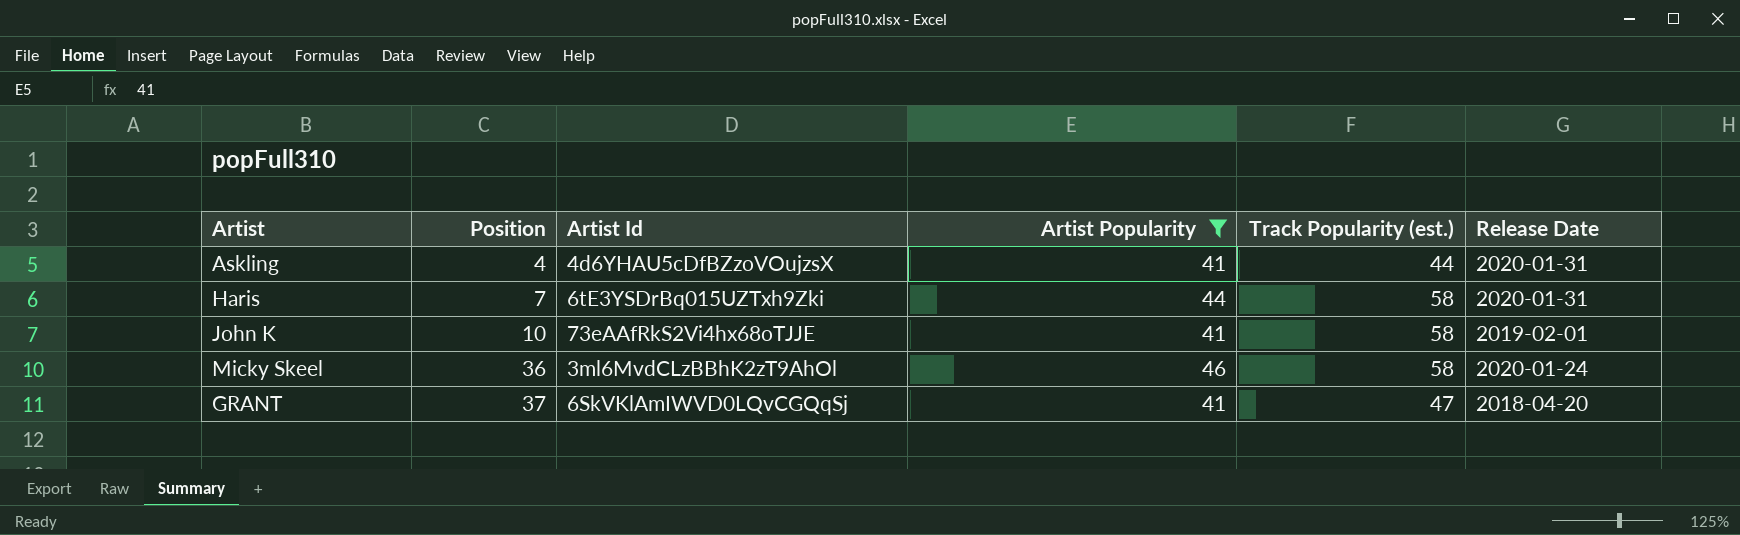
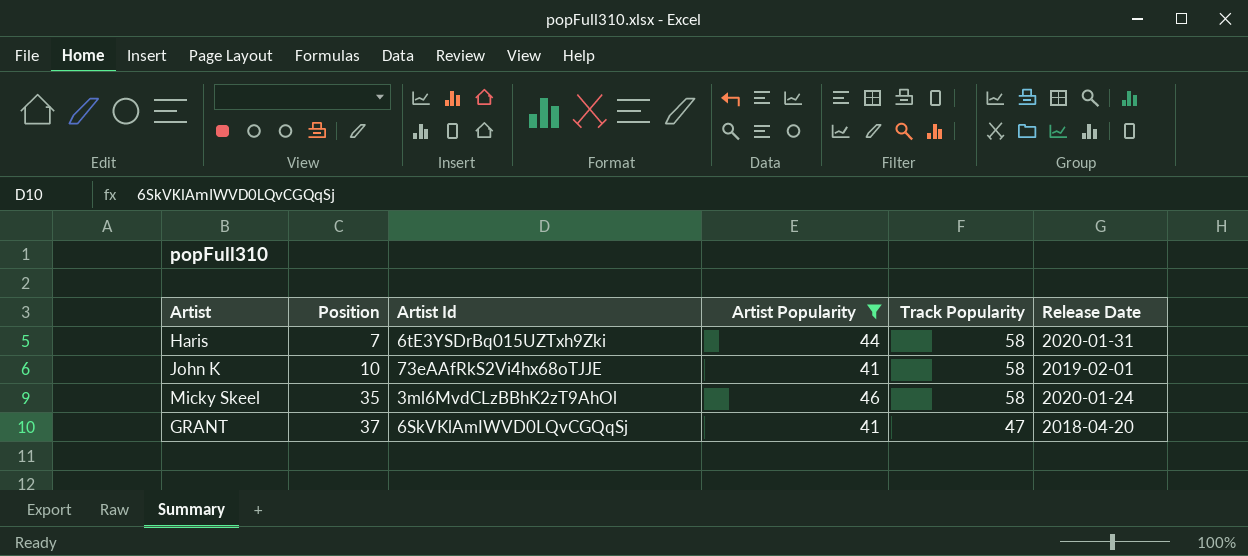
column name: Track Popularity (est.) -> Track Popularity
row Askling: 4 | 4d6YHAU5cDfBZzoVOujzsX | 41 | 44 | 2020-01-31 -> none
Micky Skeel | Position: 36 -> 35

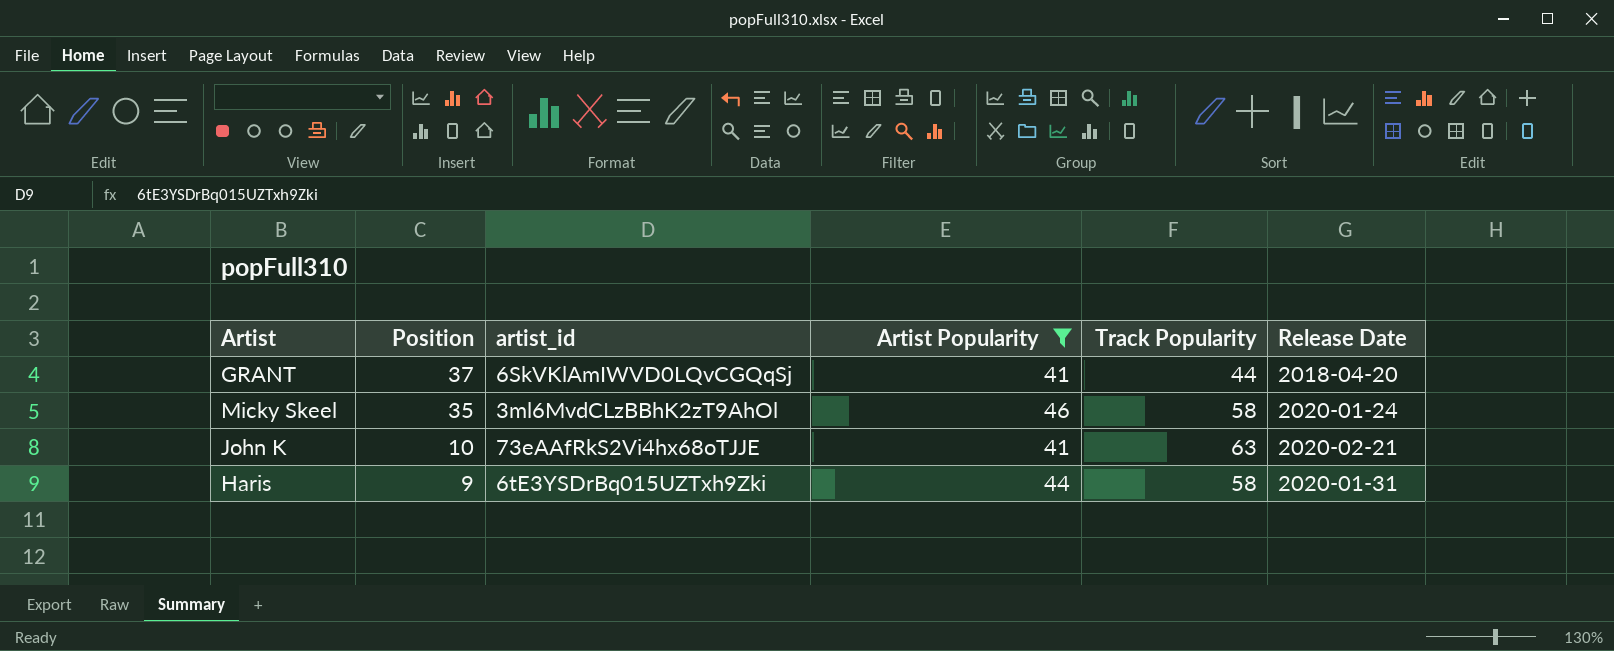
row order: Position ascending -> Position descending
column name: Artist Id -> artist_id
GRANT | Track Popularity: 47 -> 44
John K | Track Popularity: 58 -> 63
John K | Release Date: 2019-02-01 -> 2020-02-21
Haris | Position: 7 -> 9

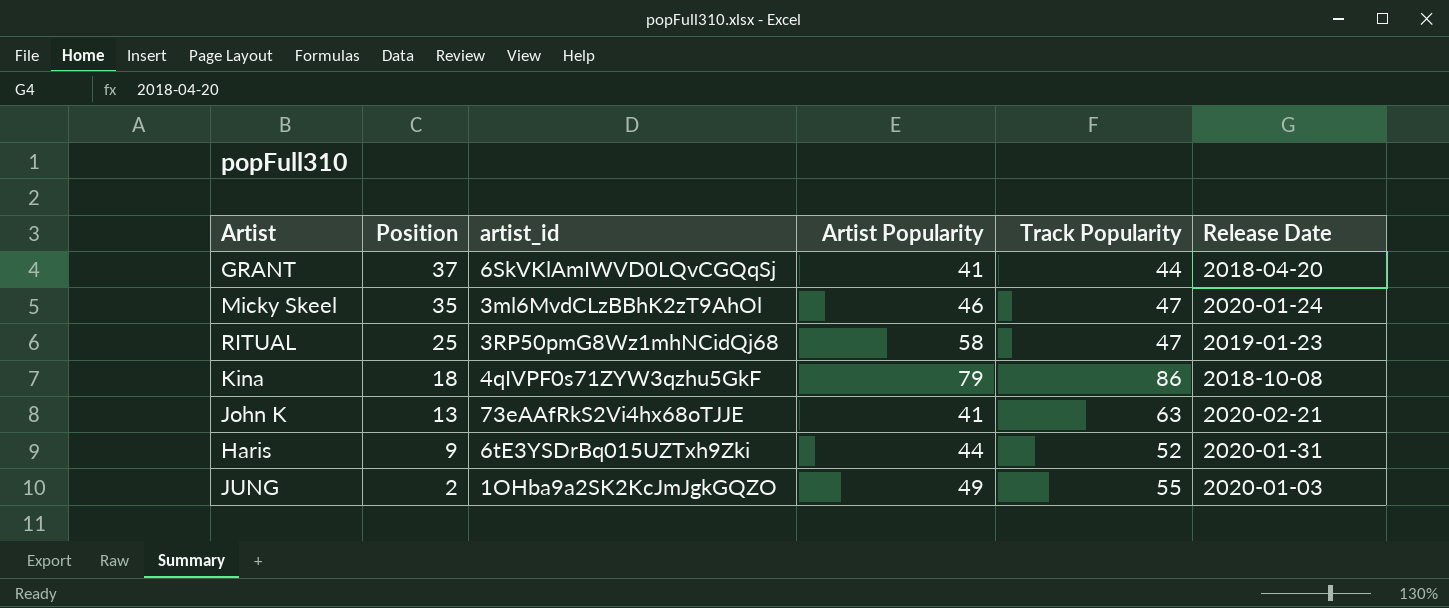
filter: Artist Popularity <= 46 -> none
Micky Skeel | Track Popularity: 58 -> 47
John K | Position: 10 -> 13
Haris | Track Popularity: 58 -> 52

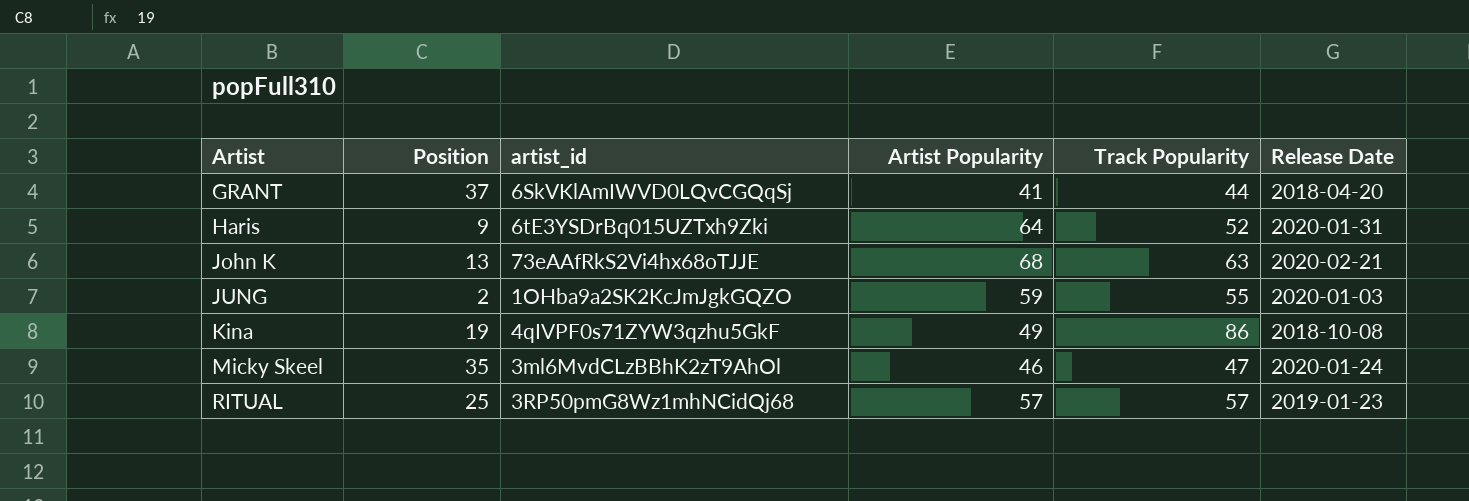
row order: Position descending -> Artist ascending
Haris | Artist Popularity: 44 -> 64
John K | Artist Popularity: 41 -> 68
JUNG | Artist Popularity: 49 -> 59
Kina | Position: 18 -> 19
Kina | Artist Popularity: 79 -> 49
RITUAL | Artist Popularity: 58 -> 57
RITUAL | Track Popularity: 47 -> 57

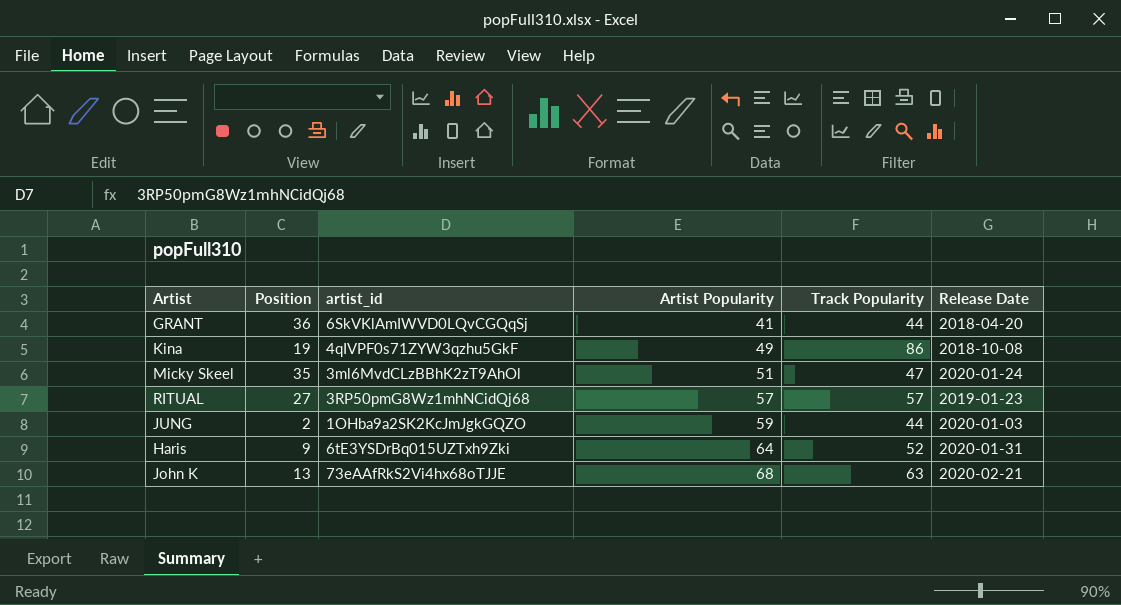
row order: Artist ascending -> Artist Popularity ascending
GRANT | Position: 37 -> 36
Micky Skeel | Artist Popularity: 46 -> 51
RITUAL | Position: 25 -> 27
JUNG | Track Popularity: 55 -> 44

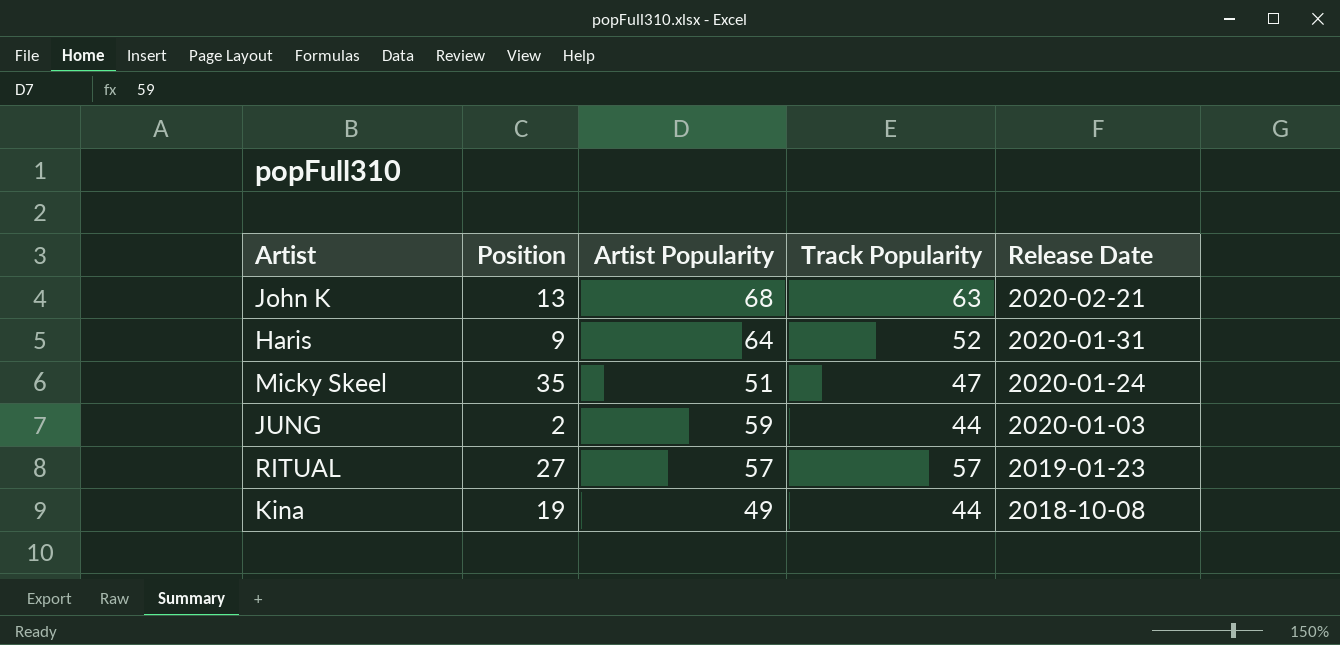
row order: Artist Popularity ascending -> Release Date descending
column artist_id | position: 3 -> none
row GRANT: 36 | 6SkVKlAmIWVD0LQvCGQqSj | 41 | 44 | 2018-04-20 -> none
Kina | Track Popularity: 86 -> 44

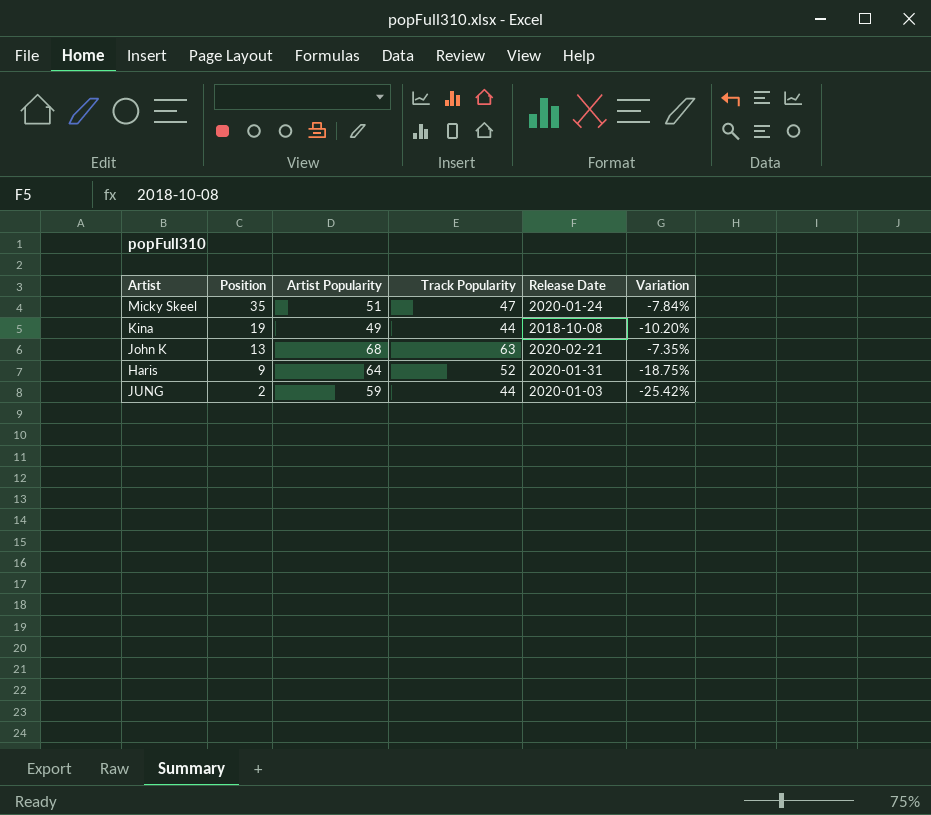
row order: Release Date descending -> Position descending
column Variation | formula: none -> ([Track Popularity] - [Artist Popularity]) / [Artist Popularity]
row RITUAL: 27 | 57 | 57 | 2019-01-23 -> none

